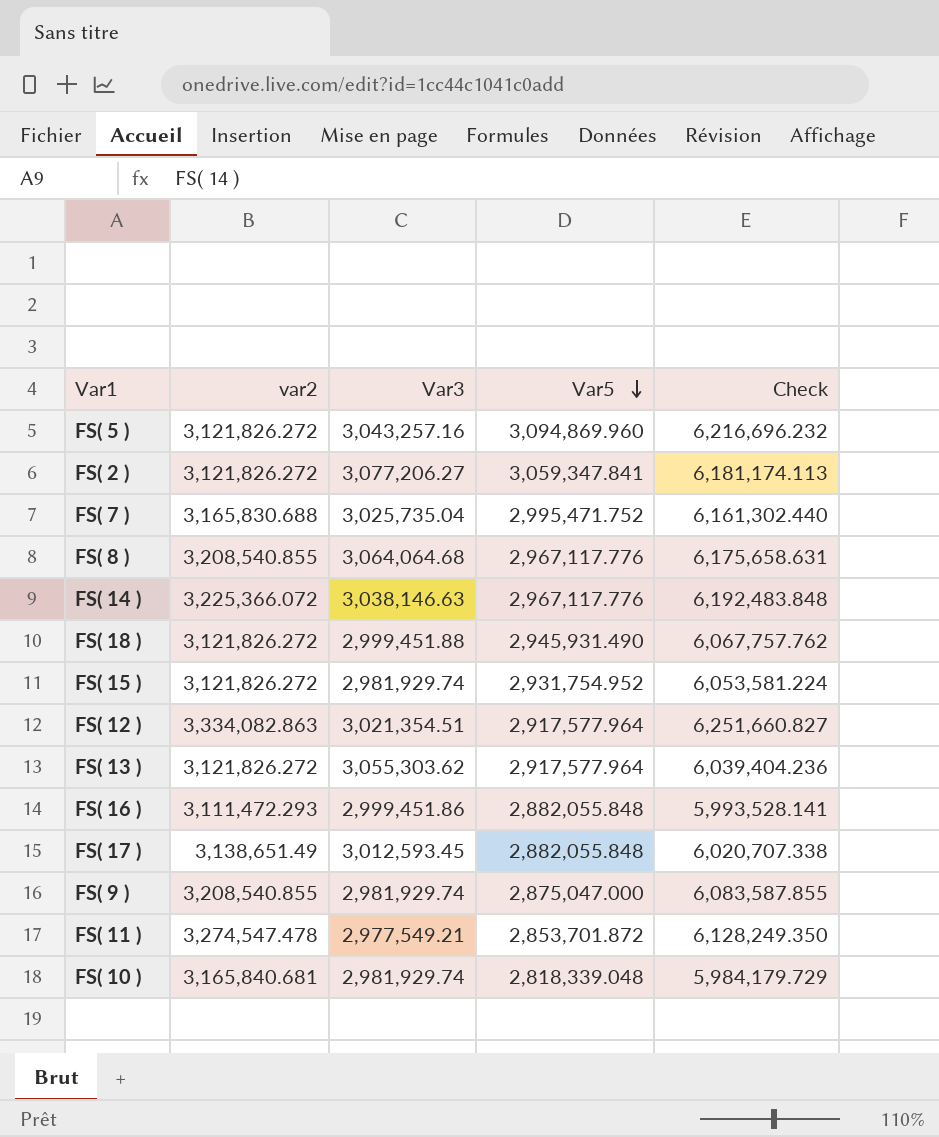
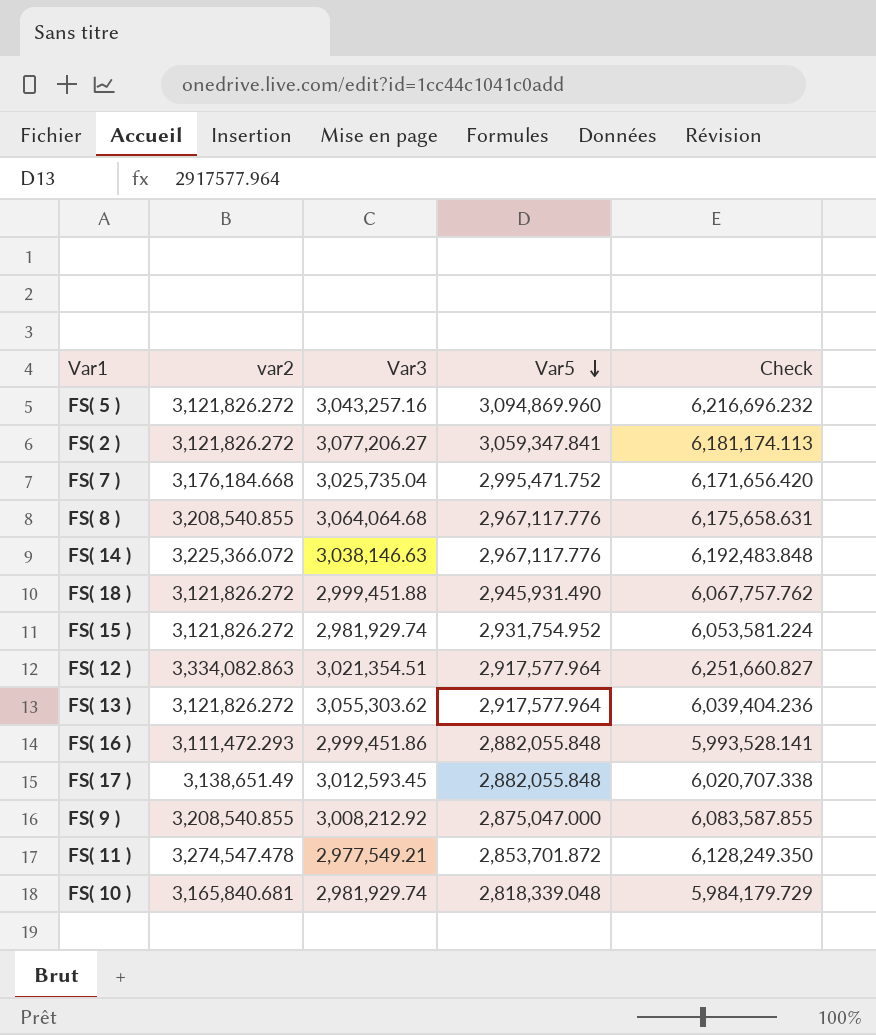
FS( 7 ) | var2: 3,165,830.688 -> 3,176,184.668
FS( 7 ) | Check: 6,161,302.440 -> 6,171,656.420
FS( 9 ) | Var3: 2,981,929.74 -> 3,008,212.92

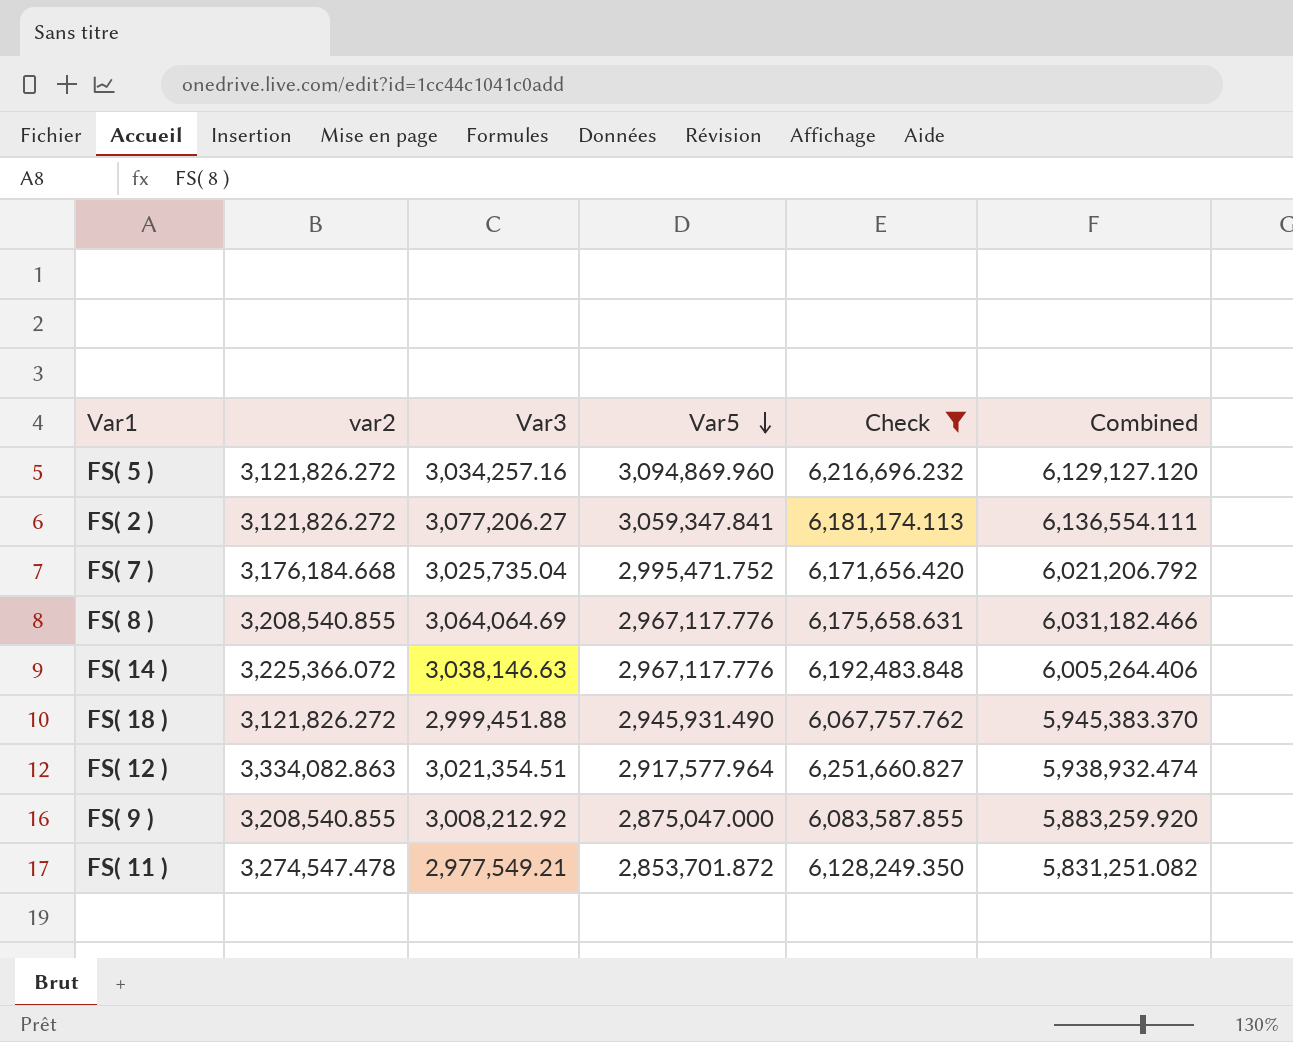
filter: none -> Check >= 6,067,757.762
column Combined | formula: none -> [Var3] + [Var5]
FS( 5 ) | Var3: 3,043,257.16 -> 3,034,257.16
FS( 8 ) | Var3: 3,064,064.68 -> 3,064,064.69

